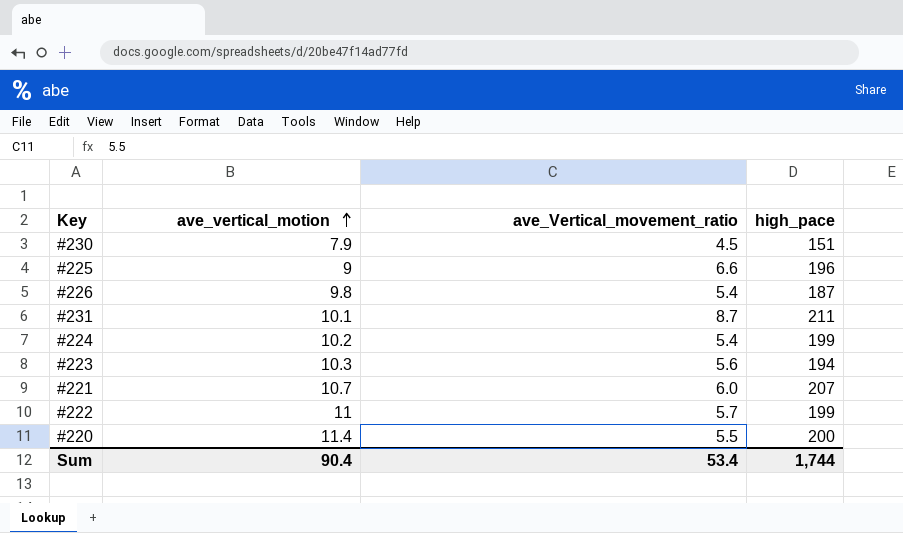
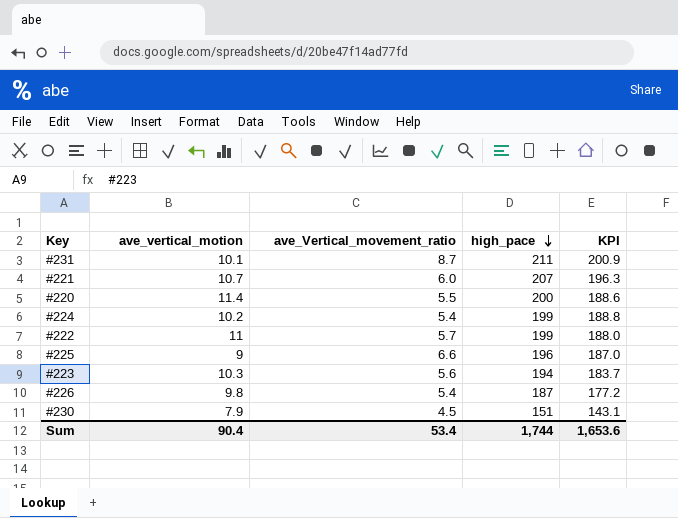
row order: ave_vertical_motion ascending -> high_pace descending
column KPI | formula: none -> [high_pace] - [ave_vertical_motion]

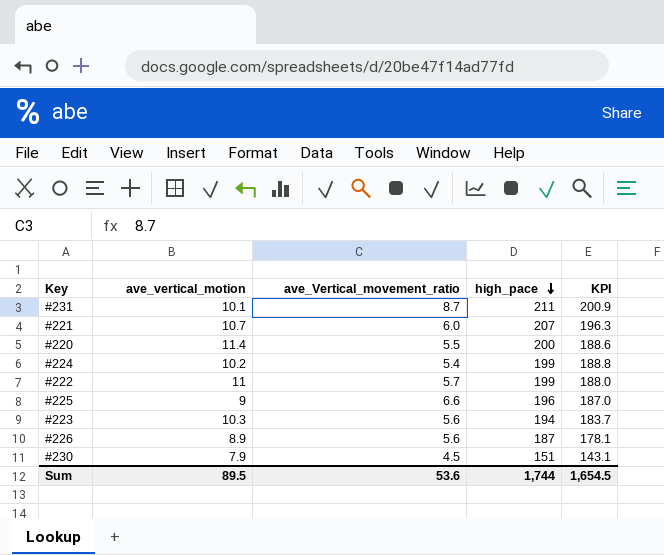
#226 | ave_vertical_motion: 9.8 -> 8.9
#226 | ave_Vertical_movement_ratio: 5.4 -> 5.6
#226 | KPI: 177.2 -> 178.1
Sum | ave_vertical_motion: 90.4 -> 89.5
Sum | ave_Vertical_movement_ratio: 53.4 -> 53.6
Sum | KPI: 1,653.6 -> 1,654.5

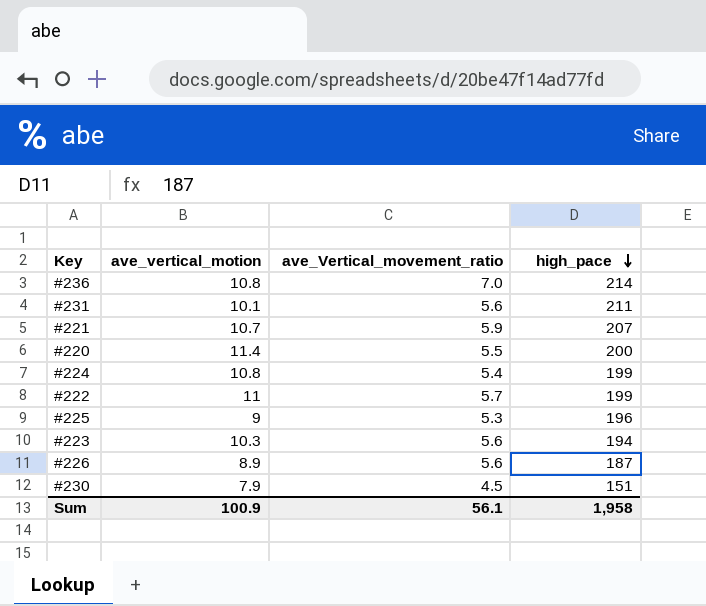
column KPI | formula: [high_pace] - [ave_vertical_motion] -> none
row #236: none -> 10.8 | 7.0 | 214
#231 | ave_Vertical_movement_ratio: 8.7 -> 5.6
#221 | ave_Vertical_movement_ratio: 6.0 -> 5.9
#224 | ave_vertical_motion: 10.2 -> 10.8
#225 | ave_Vertical_movement_ratio: 6.6 -> 5.3
Sum | ave_vertical_motion: 89.5 -> 100.9
Sum | ave_Vertical_movement_ratio: 53.6 -> 56.1
Sum | high_pace: 1,744 -> 1,958

